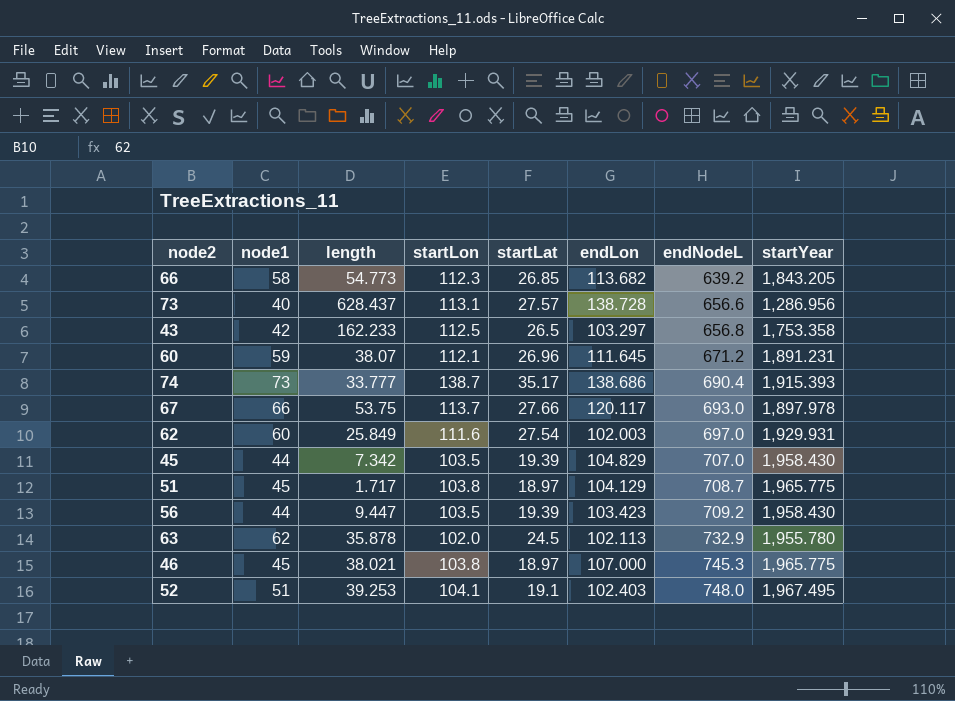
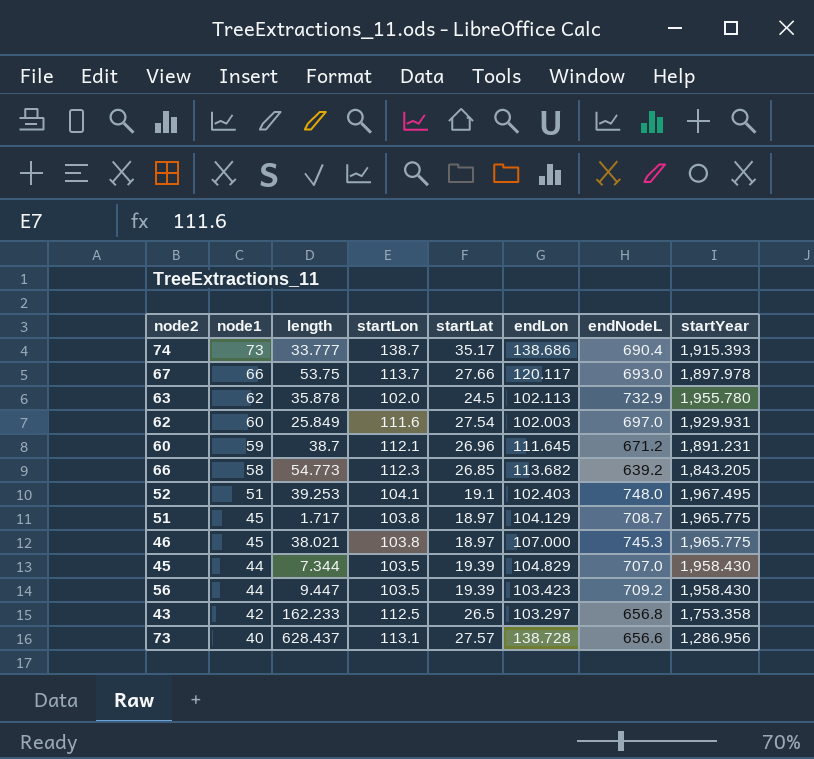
row order: endNodeL ascending -> node1 descending
60 | length: 38.07 -> 38.7
45 | length: 7.342 -> 7.344

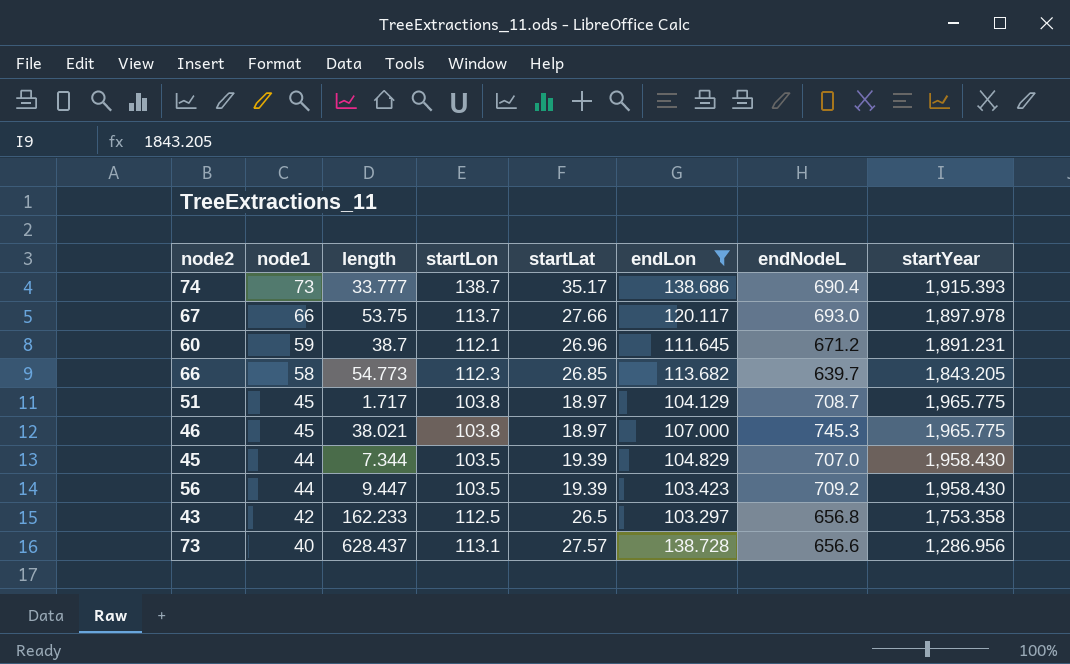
filter: none -> endLon >= 103.297
66 | endNodeL: 639.2 -> 639.7

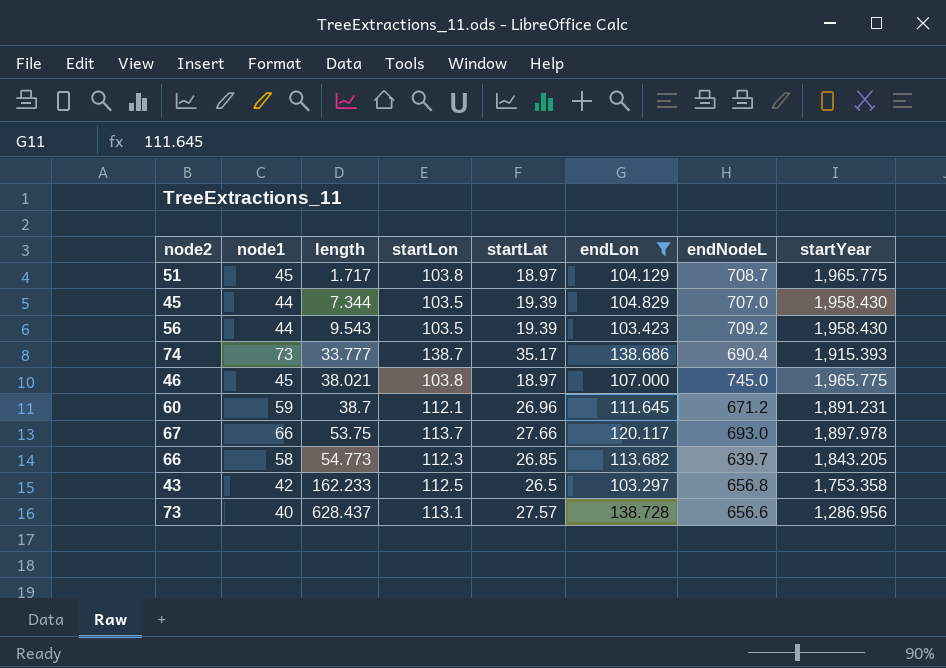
row order: node1 descending -> length ascending
56 | length: 9.447 -> 9.543
46 | endNodeL: 745.3 -> 745.0

